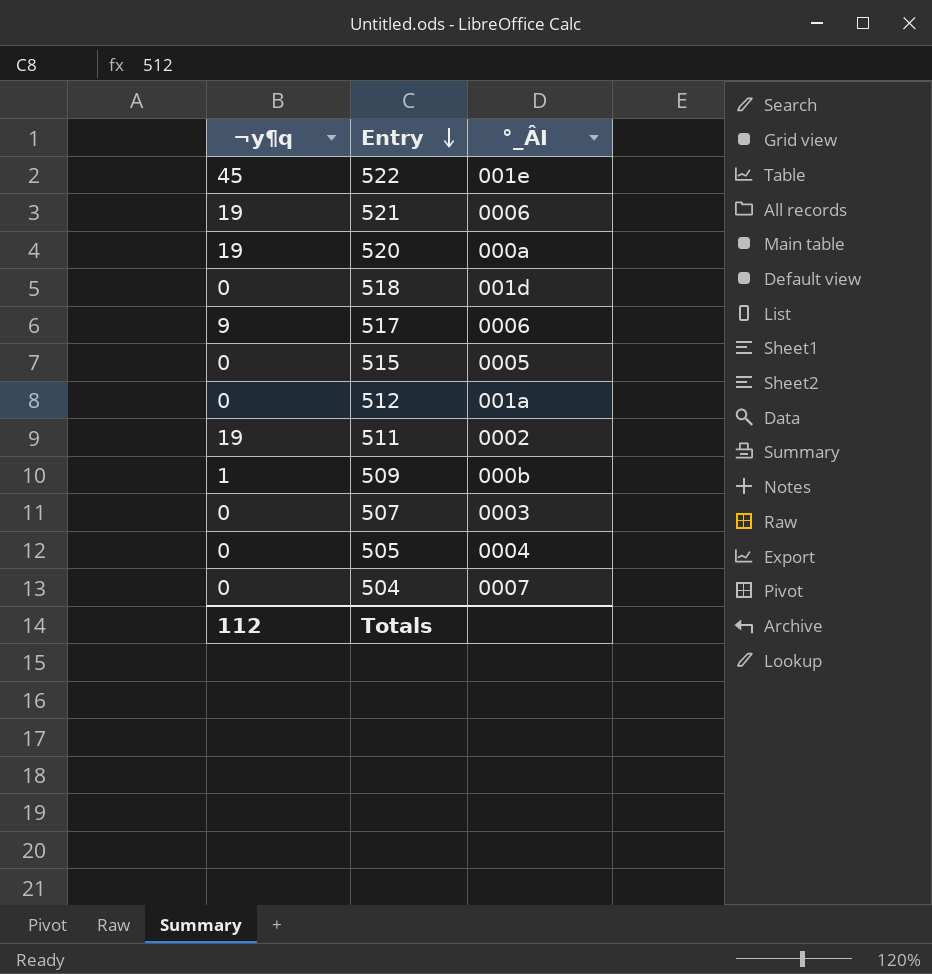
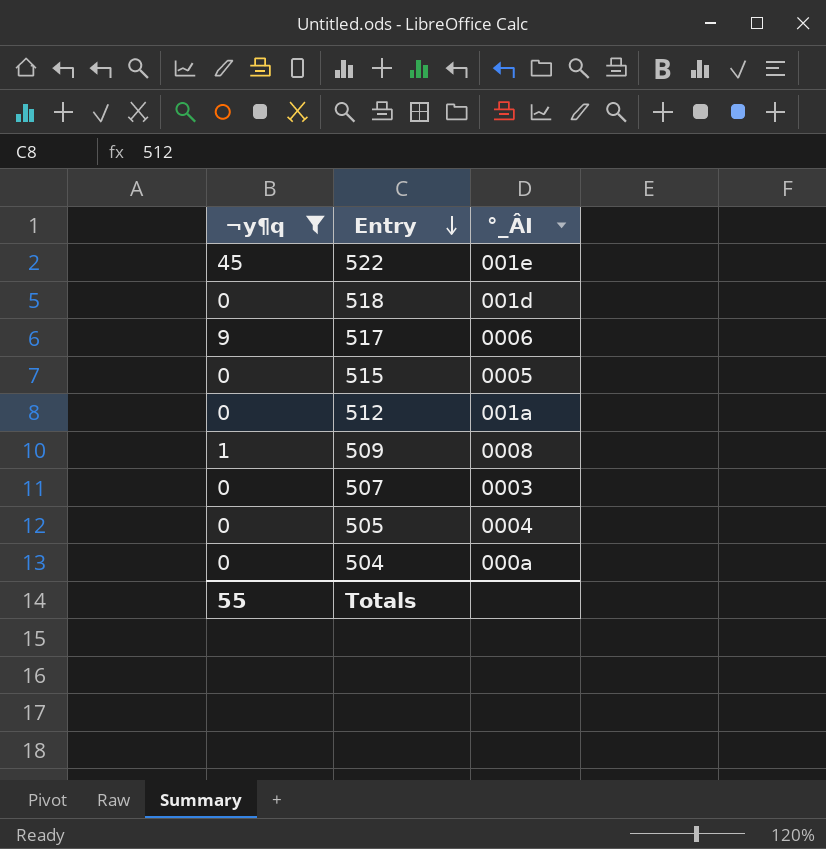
filter: none -> ¬y¶q != 19
509 | °_ÂI: 000b -> 0008
504 | °_ÂI: 0007 -> 000a
Totals | ¬y¶q: 112 -> 55

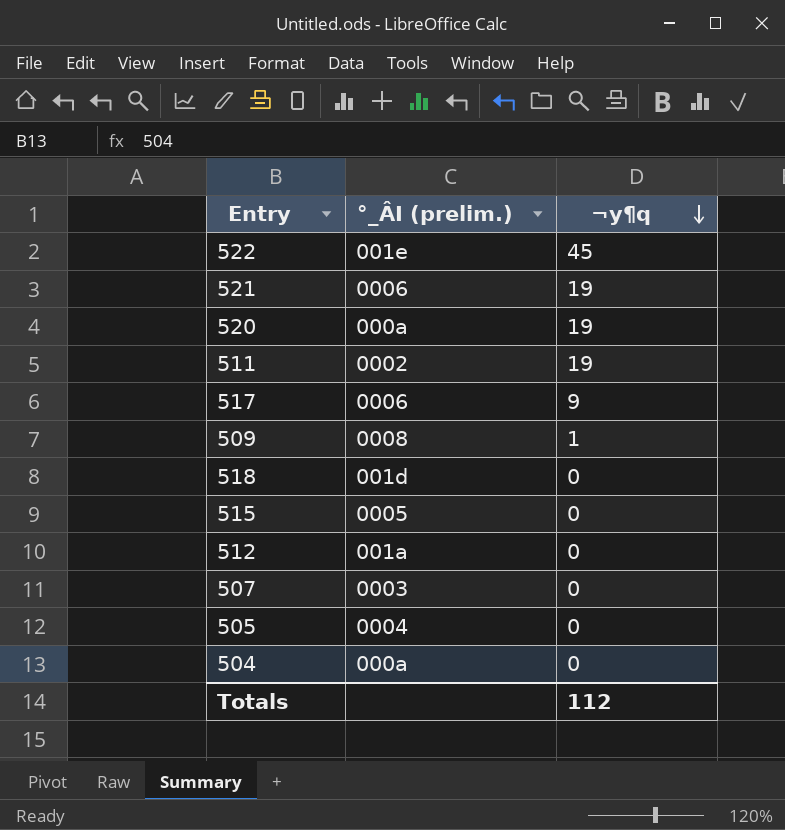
filter: ¬y¶q != 19 -> none
row order: Entry descending -> ¬y¶q descending
column name: °_ÂI -> °_ÂI (prelim.)
column ¬y¶q | position: 1 -> 3
Totals | ¬y¶q: 55 -> 112

